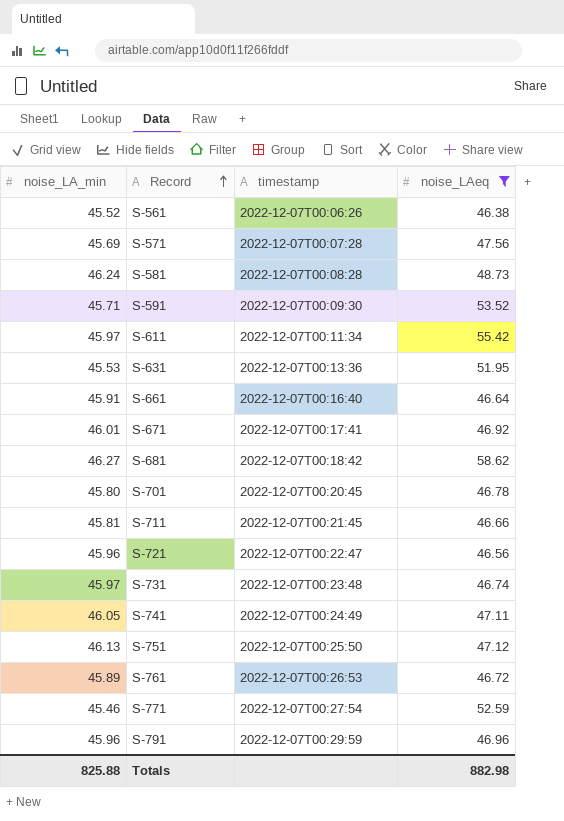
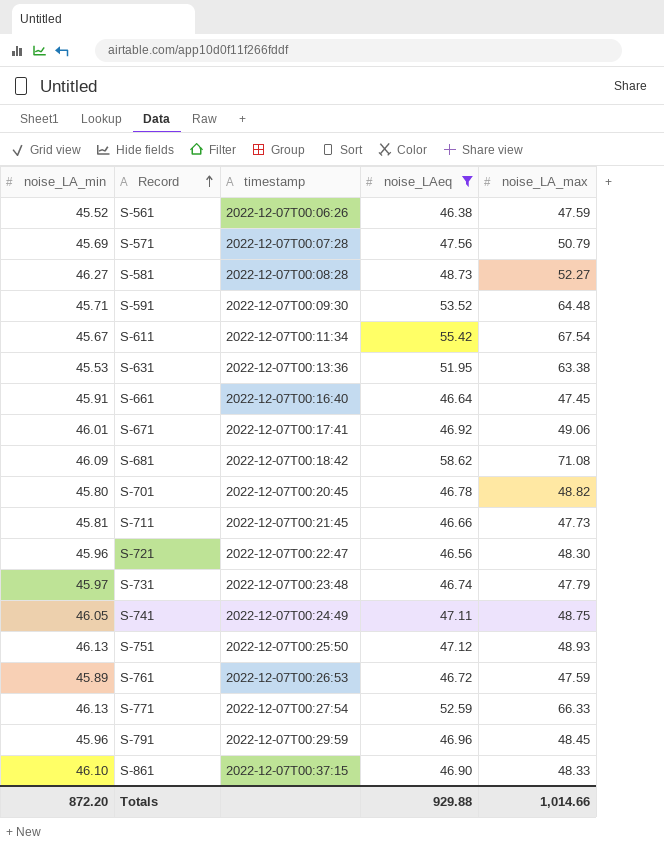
column noise_LA_max | position: none -> 5
S-581 | noise_LA_min: 46.24 -> 46.27
S-611 | noise_LA_min: 45.97 -> 45.67
S-681 | noise_LA_min: 46.27 -> 46.09
S-771 | noise_LA_min: 45.46 -> 46.13
row S-861: none -> 46.10 | 2022-12-07T00:37:15 | 46.90 | 48.33
Totals | noise_LA_min: 825.88 -> 872.20
Totals | noise_LAeq: 882.98 -> 929.88

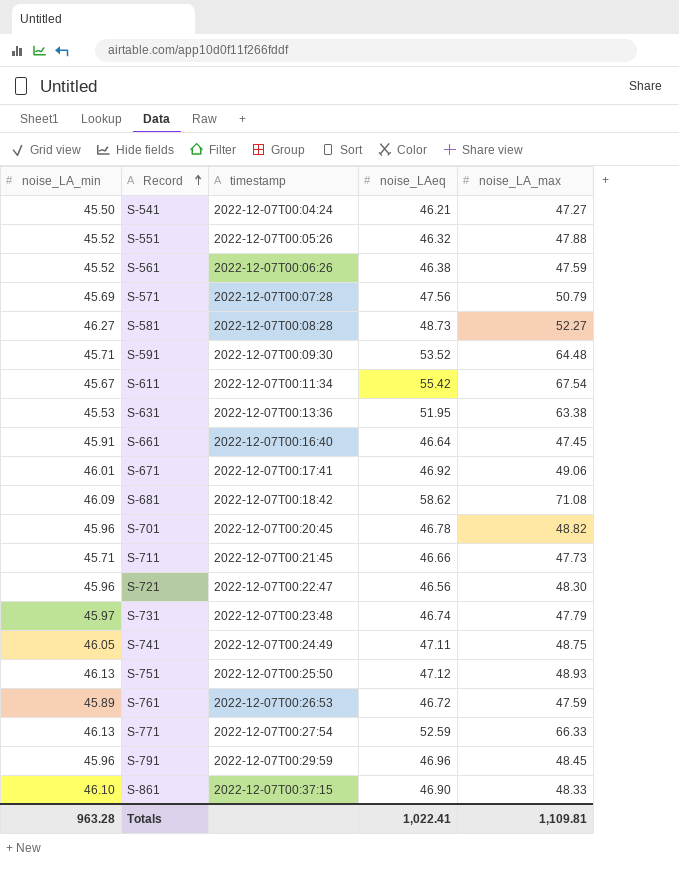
filter: noise_LAeq >= 46.38 -> none
S-701 | noise_LA_min: 45.80 -> 45.96
S-711 | noise_LA_min: 45.81 -> 45.71
Totals | noise_LA_min: 872.20 -> 963.28
Totals | noise_LAeq: 929.88 -> 1,022.41
Totals | noise_LA_max: 1,014.66 -> 1,109.81

